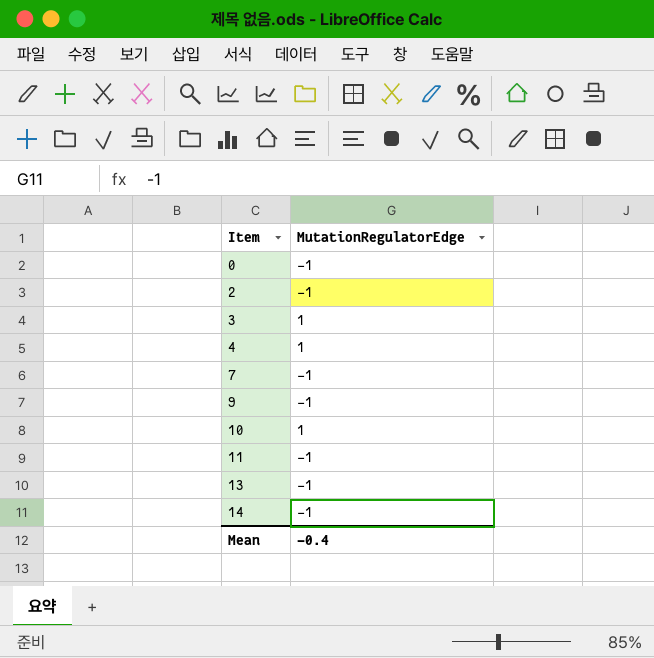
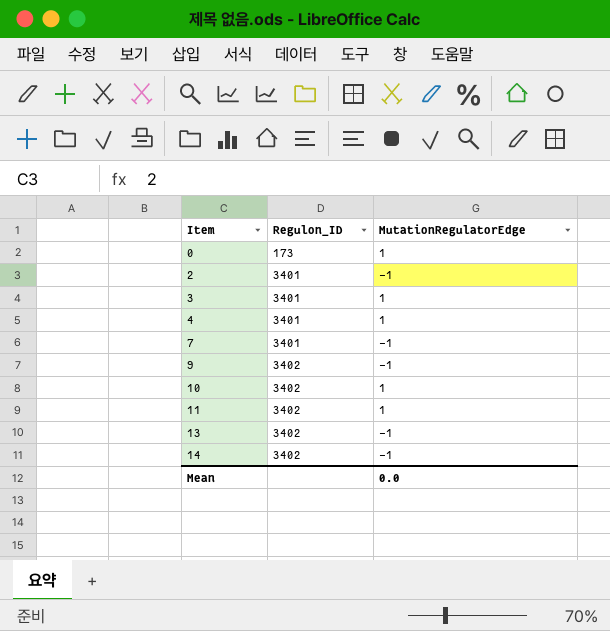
column Regulon_ID | position: none -> 2
0 | MutationRegulatorEdge: -1 -> 1
11 | MutationRegulatorEdge: -1 -> 1
Mean | MutationRegulatorEdge: -0.4 -> 0.0

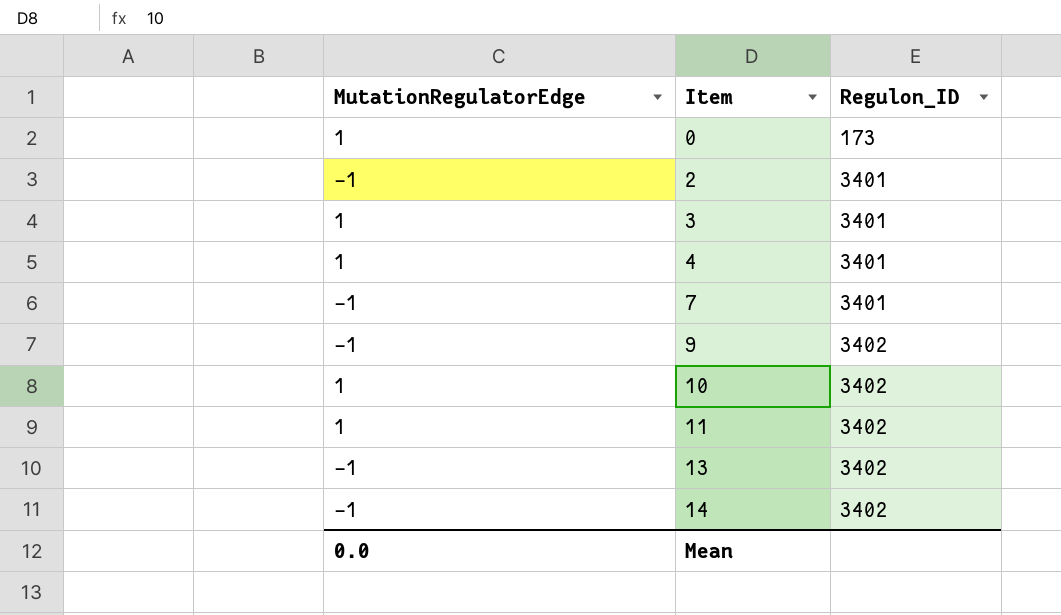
column MutationRegulatorEdge | position: 3 -> 1

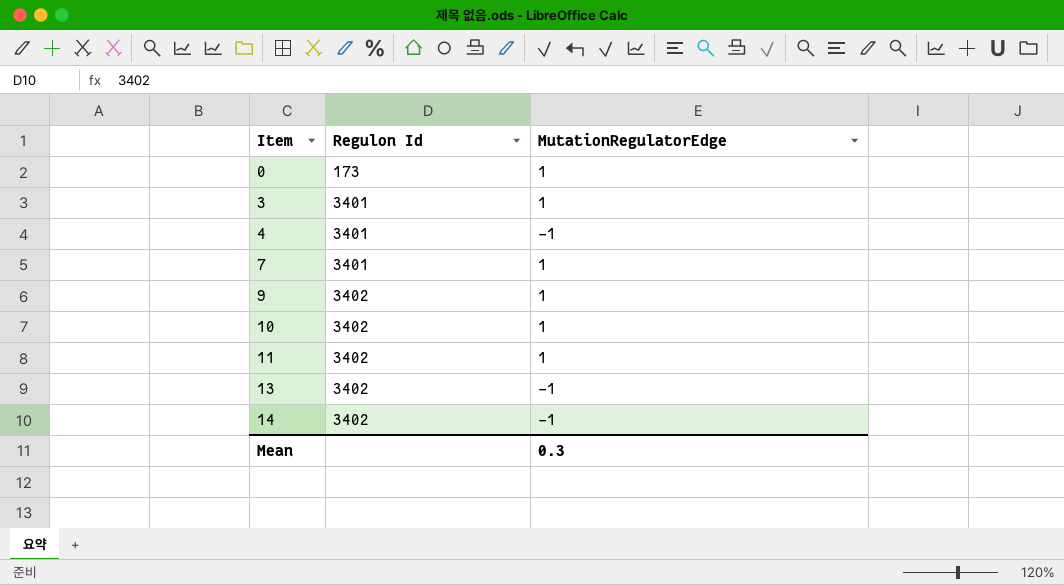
column name: Regulon_ID -> Regulon Id
column MutationRegulatorEdge | position: 1 -> 3
row 2: -1 | 3401 -> none
4 | MutationRegulatorEdge: 1 -> -1
7 | MutationRegulatorEdge: -1 -> 1
9 | MutationRegulatorEdge: -1 -> 1
Mean | MutationRegulatorEdge: 0.0 -> 0.3

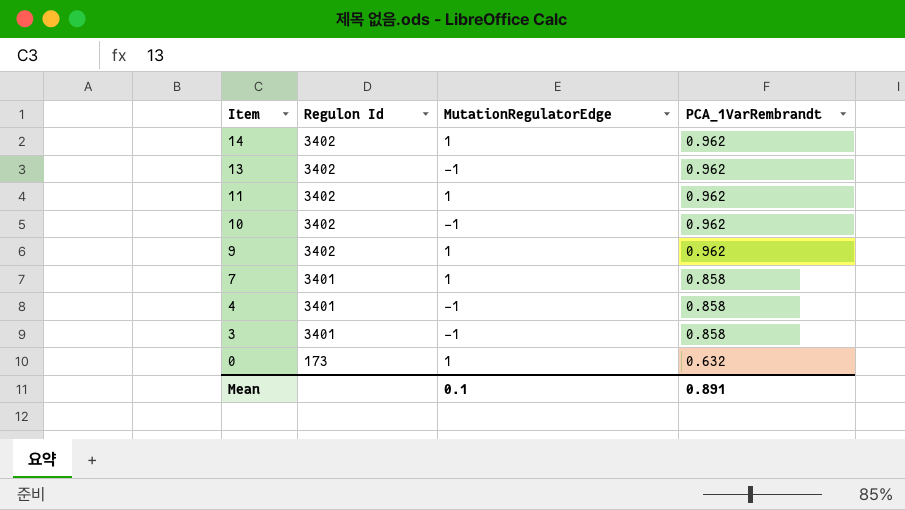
row order: Item ascending -> Item descending
column PCA_1VarRembrandt | position: none -> 4
14 | MutationRegulatorEdge: -1 -> 1
10 | MutationRegulatorEdge: 1 -> -1
3 | MutationRegulatorEdge: 1 -> -1
Mean | MutationRegulatorEdge: 0.3 -> 0.1

